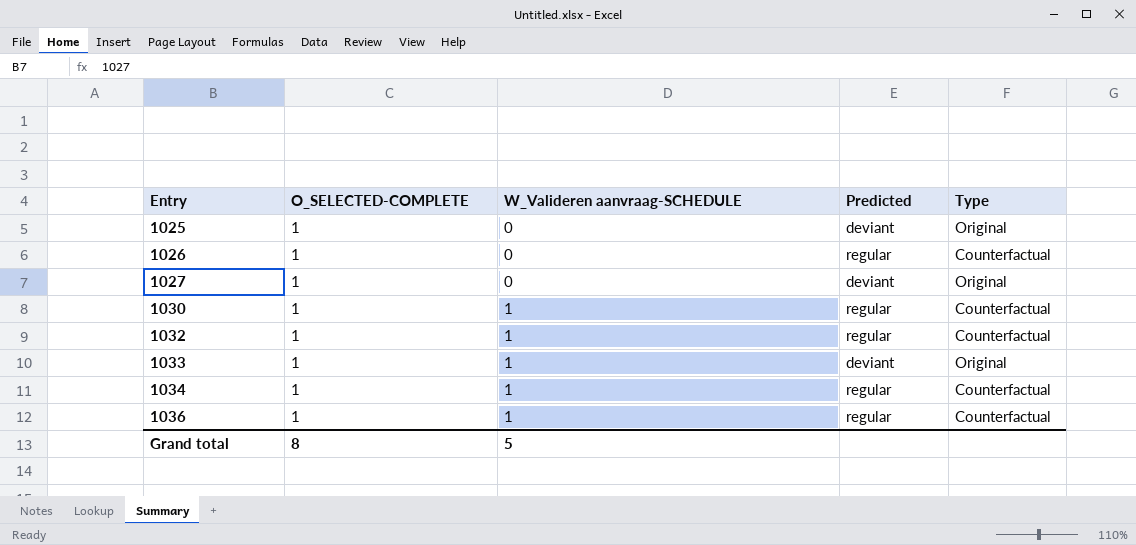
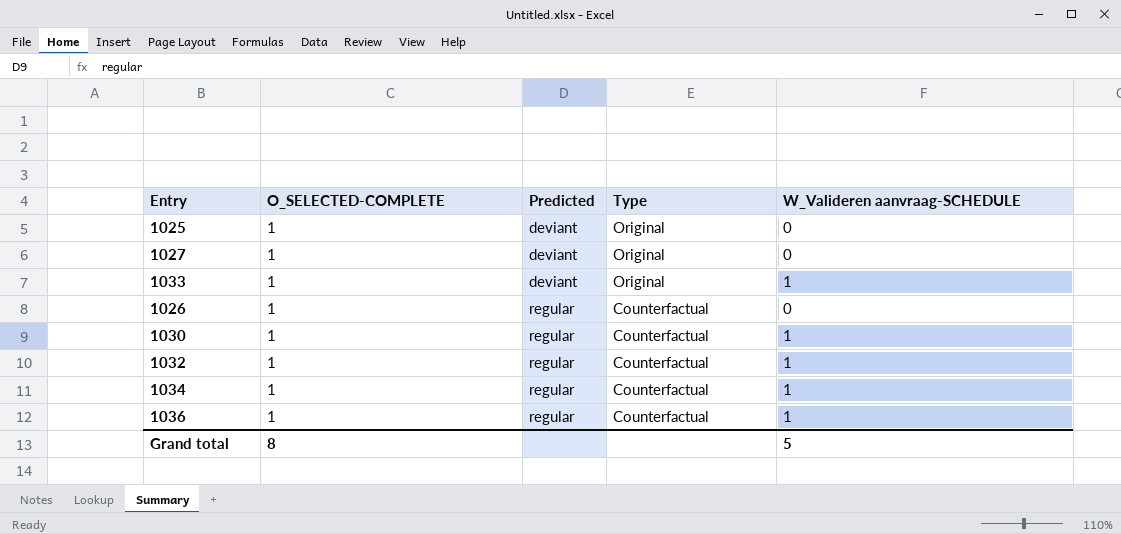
row order: Entry ascending -> Predicted ascending
column W_Valideren aanvraag-SCHEDULE | position: 3 -> 5

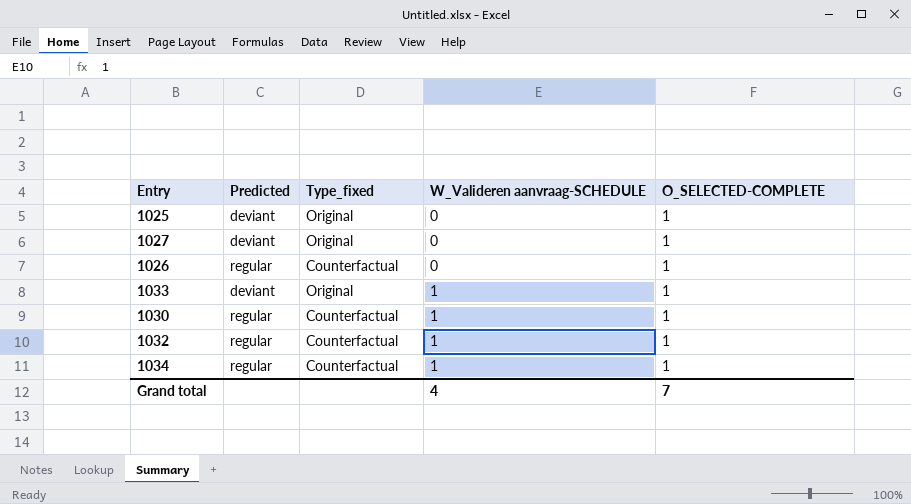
row order: Predicted ascending -> W_Valideren aanvraag-SCHEDULE ascending
column name: Type -> Type_fixed
column O_SELECTED-COMPLETE | position: 2 -> 5
row 1036: 1 | regular | Counterfactual | 1 -> none
Grand total | W_Valideren aanvraag-SCHEDULE: 5 -> 4
Grand total | O_SELECTED-COMPLETE: 8 -> 7

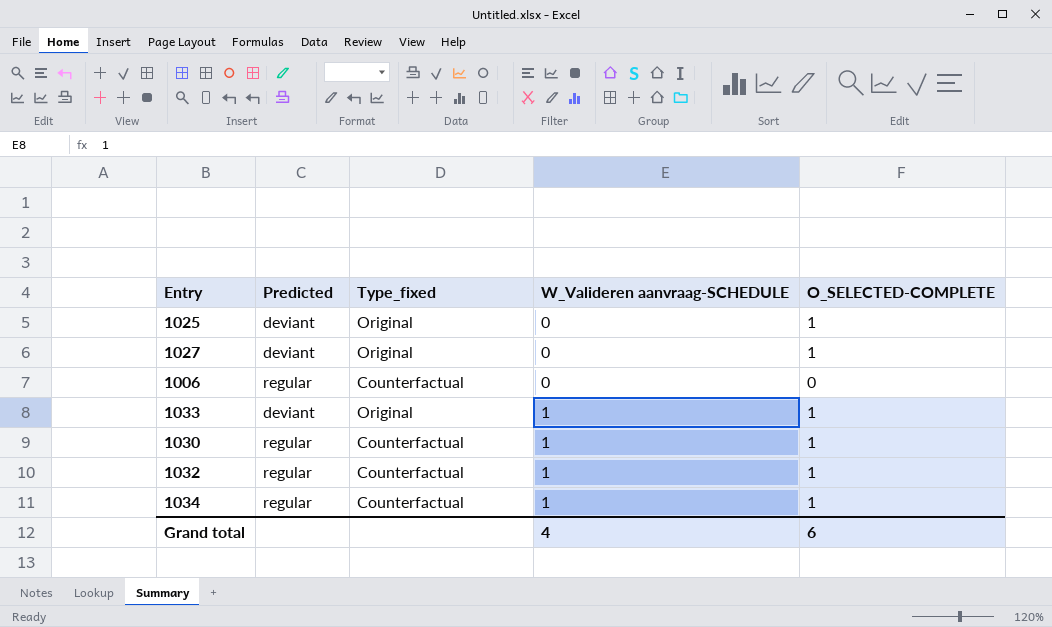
row 1026: regular | Counterfactual | 0 | 1 -> none
row 1006: none -> regular | Counterfactual | 0 | 0
Grand total | O_SELECTED-COMPLETE: 7 -> 6

